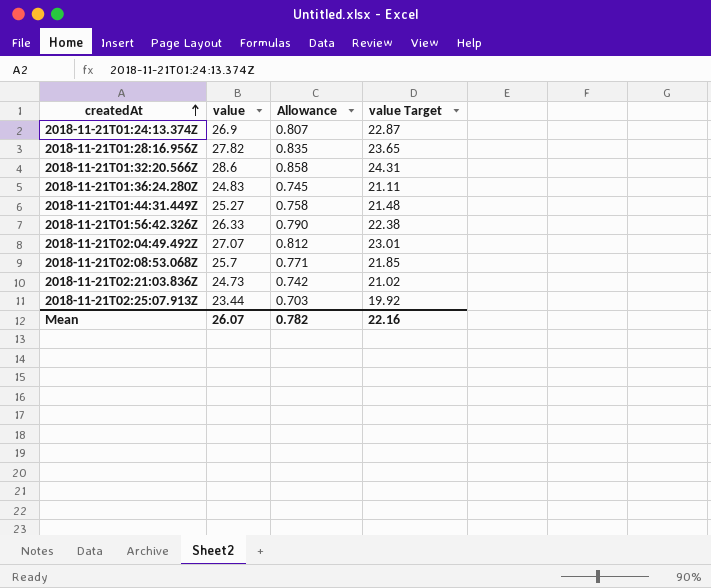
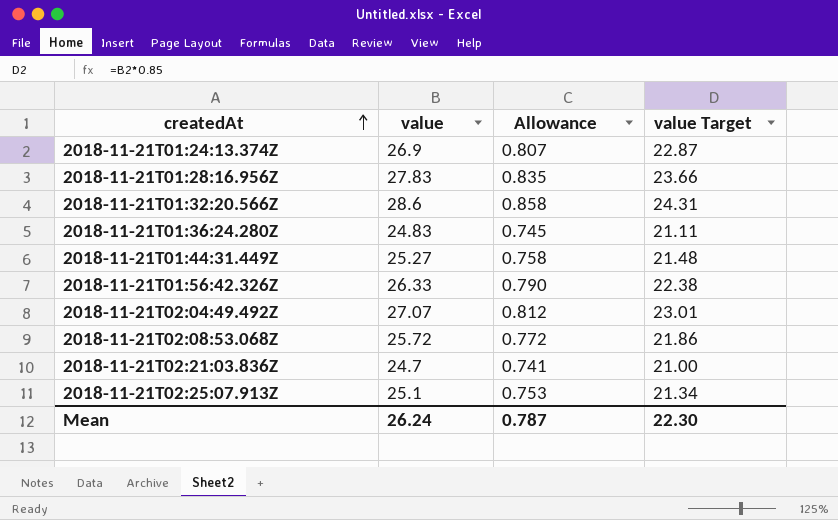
2018-11-21T01:28:16.956Z | value: 27.82 -> 27.83
2018-11-21T01:28:16.956Z | value Target: 23.65 -> 23.66
2018-11-21T02:08:53.068Z | value: 25.7 -> 25.72
2018-11-21T02:08:53.068Z | Allowance: 0.771 -> 0.772
2018-11-21T02:08:53.068Z | value Target: 21.85 -> 21.86
2018-11-21T02:21:03.836Z | value: 24.73 -> 24.7
2018-11-21T02:21:03.836Z | Allowance: 0.742 -> 0.741
2018-11-21T02:21:03.836Z | value Target: 21.02 -> 21.00
2018-11-21T02:25:07.913Z | value: 23.44 -> 25.1
2018-11-21T02:25:07.913Z | Allowance: 0.703 -> 0.753
2018-11-21T02:25:07.913Z | value Target: 19.92 -> 21.34
Mean | value: 26.07 -> 26.24
Mean | Allowance: 0.782 -> 0.787
Mean | value Target: 22.16 -> 22.30

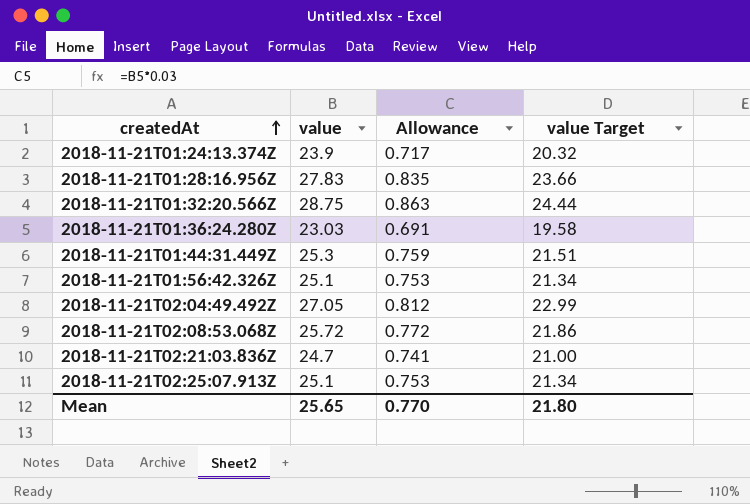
2018-11-21T01:24:13.374Z | value: 26.9 -> 23.9
2018-11-21T01:24:13.374Z | Allowance: 0.807 -> 0.717
2018-11-21T01:24:13.374Z | value Target: 22.87 -> 20.32
2018-11-21T01:32:20.566Z | value: 28.6 -> 28.75
2018-11-21T01:32:20.566Z | Allowance: 0.858 -> 0.863
2018-11-21T01:32:20.566Z | value Target: 24.31 -> 24.44
2018-11-21T01:36:24.280Z | value: 24.83 -> 23.03
2018-11-21T01:36:24.280Z | Allowance: 0.745 -> 0.691
2018-11-21T01:36:24.280Z | value Target: 21.11 -> 19.58
2018-11-21T01:44:31.449Z | value: 25.27 -> 25.3
2018-11-21T01:44:31.449Z | Allowance: 0.758 -> 0.759
2018-11-21T01:44:31.449Z | value Target: 21.48 -> 21.51
2018-11-21T01:56:42.326Z | value: 26.33 -> 25.1
2018-11-21T01:56:42.326Z | Allowance: 0.790 -> 0.753
2018-11-21T01:56:42.326Z | value Target: 22.38 -> 21.34
2018-11-21T02:04:49.492Z | value: 27.07 -> 27.05
2018-11-21T02:04:49.492Z | value Target: 23.01 -> 22.99
Mean | value: 26.24 -> 25.65
Mean | Allowance: 0.787 -> 0.770
Mean | value Target: 22.30 -> 21.80

